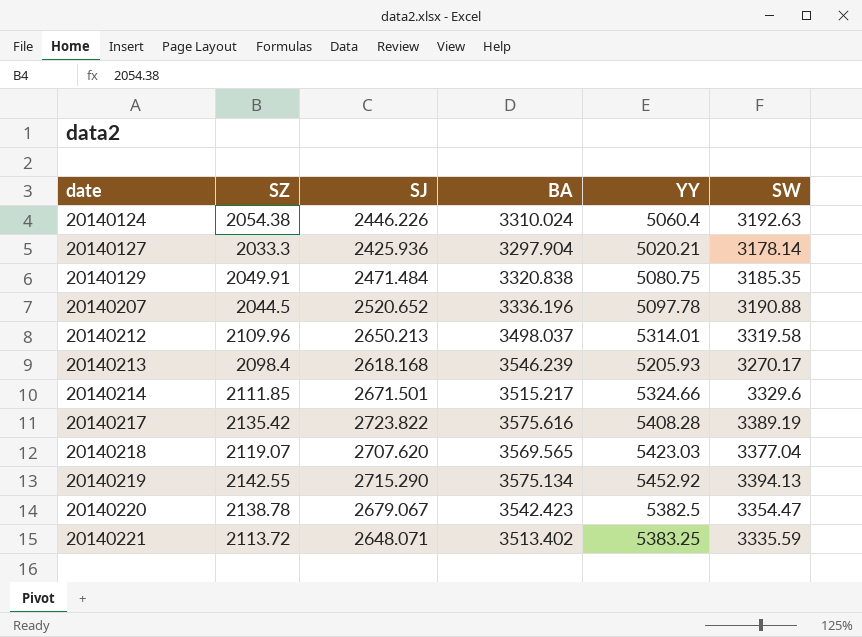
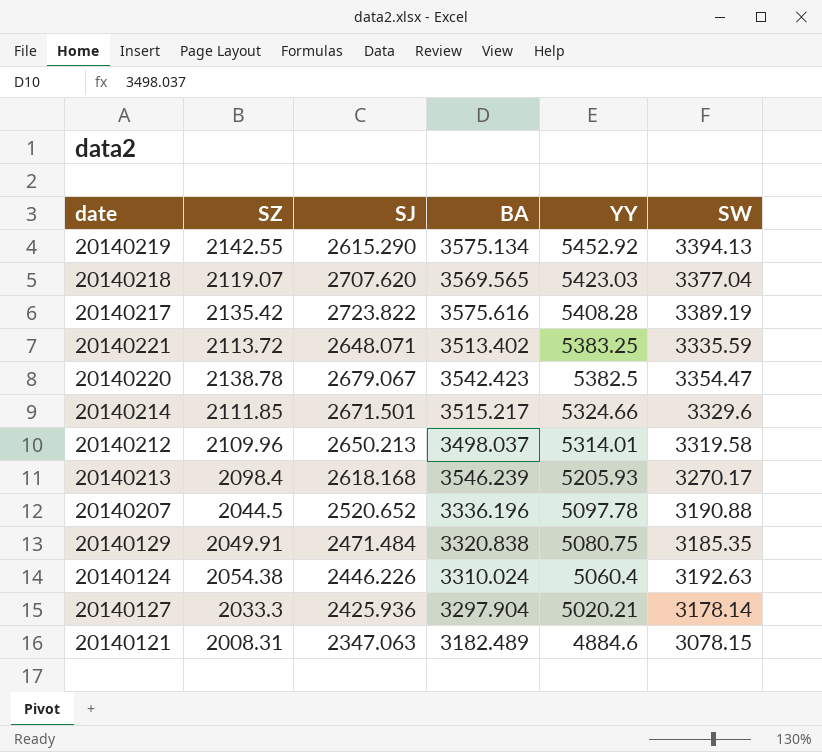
row order: date ascending -> YY descending
20140219 | SJ: 2715.290 -> 2615.290
row 20140121: none -> 2008.31 | 2347.063 | 3182.489 | 4884.6 | 3078.15

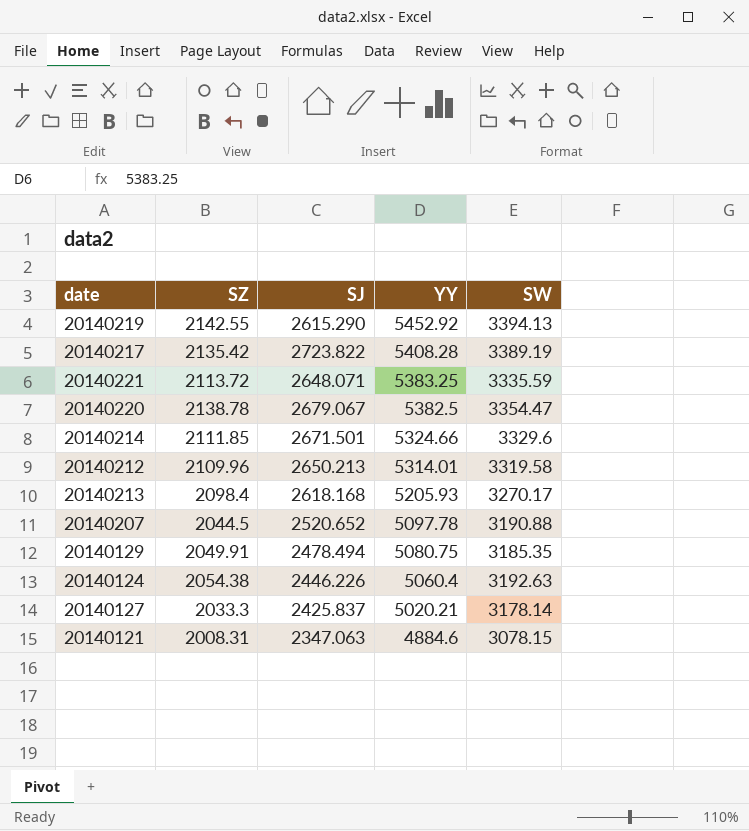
column BA | position: 4 -> none
row 20140218: 2119.07 | 2707.620 | 3569.565 | 5423.03 | 3377.04 -> none
20140129 | SJ: 2471.484 -> 2478.494
20140127 | SJ: 2425.936 -> 2425.837

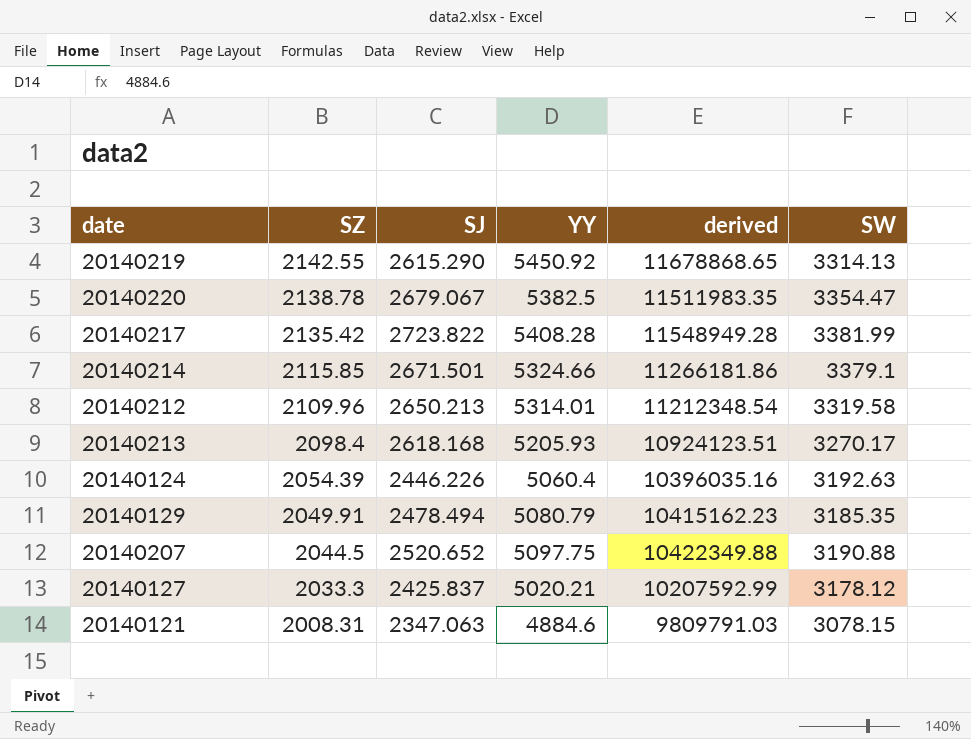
row order: YY descending -> SZ descending
column derived | formula: none -> [SZ] * [YY]
row 20140221: 2113.72 | 2648.071 | 5383.25 | 3335.59 -> none
20140219 | YY: 5452.92 -> 5450.92
20140219 | SW: 3394.13 -> 3314.13
20140217 | SW: 3389.19 -> 3381.99
20140214 | SZ: 2111.85 -> 2115.85
20140214 | SW: 3329.6 -> 3379.1
20140124 | SZ: 2054.38 -> 2054.39
20140129 | YY: 5080.75 -> 5080.79
20140207 | YY: 5097.78 -> 5097.75
20140127 | SW: 3178.14 -> 3178.12

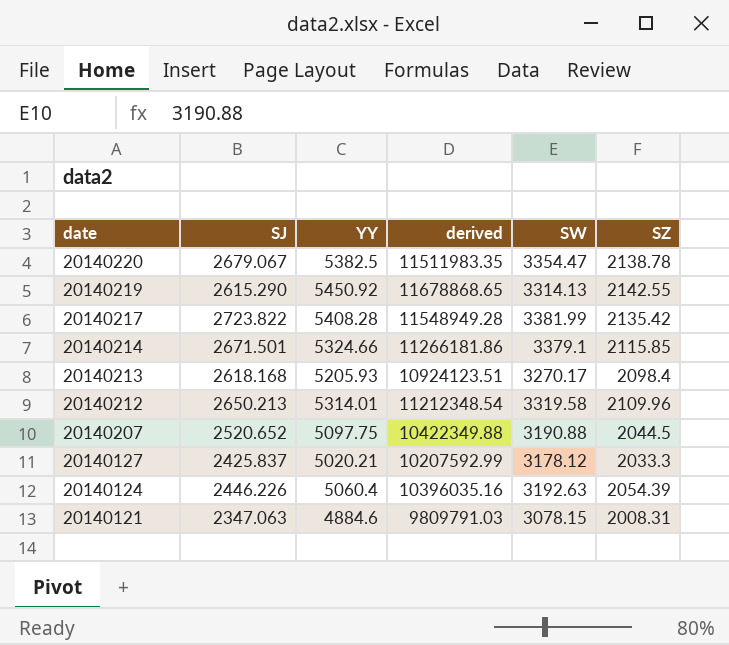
row order: SZ descending -> date descending
column SZ | position: 2 -> 6
row 20140129: 2049.91 | 2478.494 | 5080.79 | 10415162.23 | 3185.35 -> none

